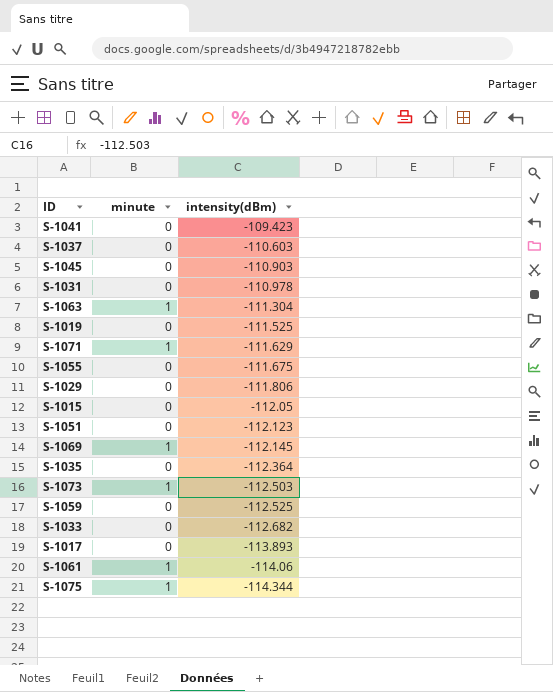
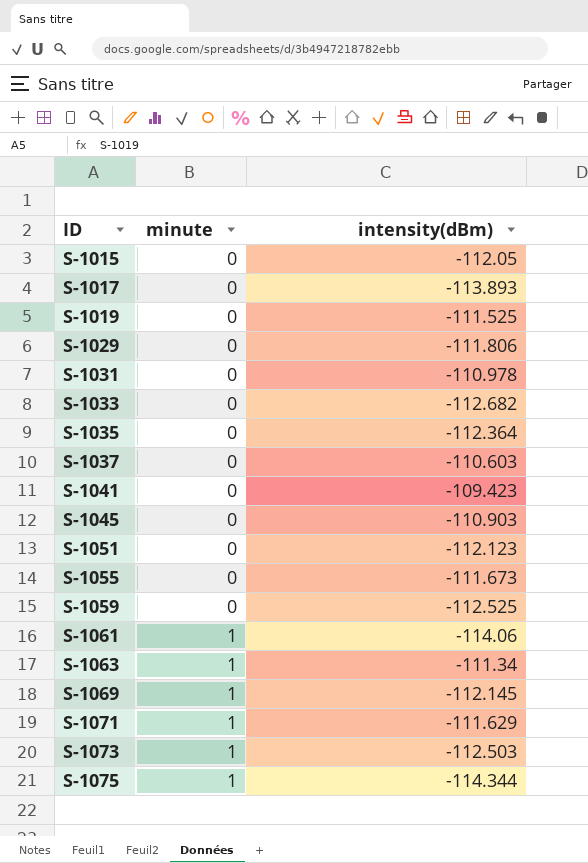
row order: intensity(dBm) descending -> ID ascending
S-1055 | intensity(dBm): -111.675 -> -111.673
S-1063 | intensity(dBm): -111.304 -> -111.34

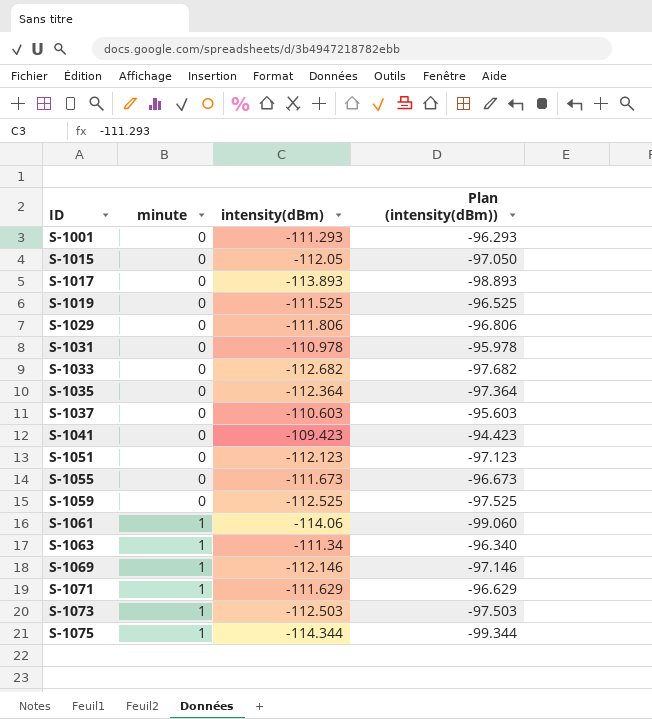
column Plan (intensity(dBm)) | formula: none -> [intensity(dBm)] + 15
row S-1045: 0 | -110.903 -> none
row S-1001: none -> 0 | -111.293 | -96.293
S-1069 | intensity(dBm): -112.145 -> -112.146

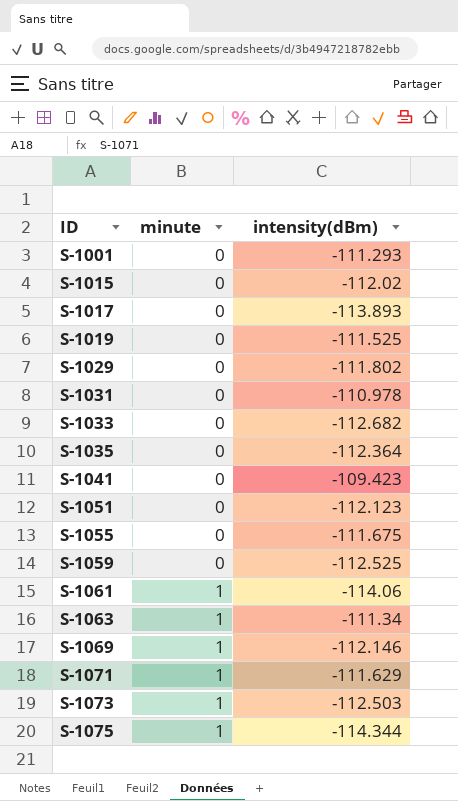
column Plan (intensity(dBm)) | formula: [intensity(dBm)] + 15 -> none
row S-1037: 0 | -110.603 | -95.603 -> none
S-1015 | intensity(dBm): -112.05 -> -112.02
S-1029 | intensity(dBm): -111.806 -> -111.802
S-1055 | intensity(dBm): -111.673 -> -111.675

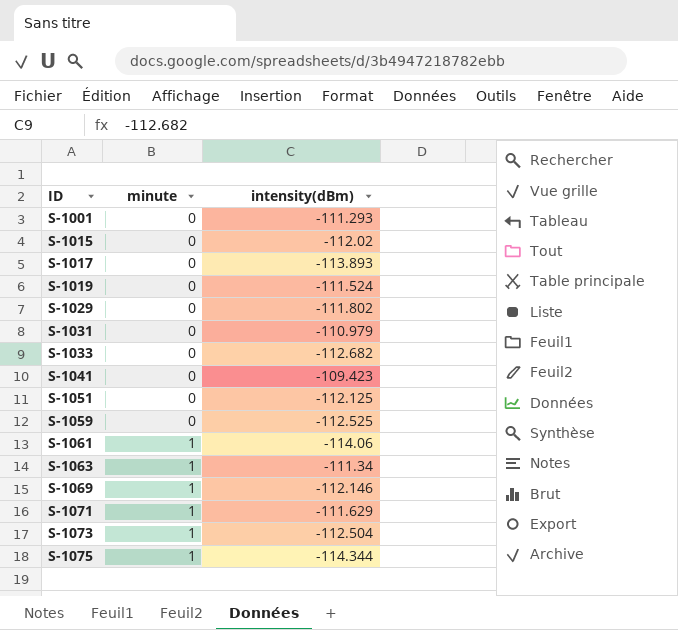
row S-1035: 0 | -112.364 -> none
row S-1055: 0 | -111.675 -> none
S-1019 | intensity(dBm): -111.525 -> -111.524
S-1031 | intensity(dBm): -110.978 -> -110.979
S-1051 | intensity(dBm): -112.123 -> -112.125
S-1073 | intensity(dBm): -112.503 -> -112.504

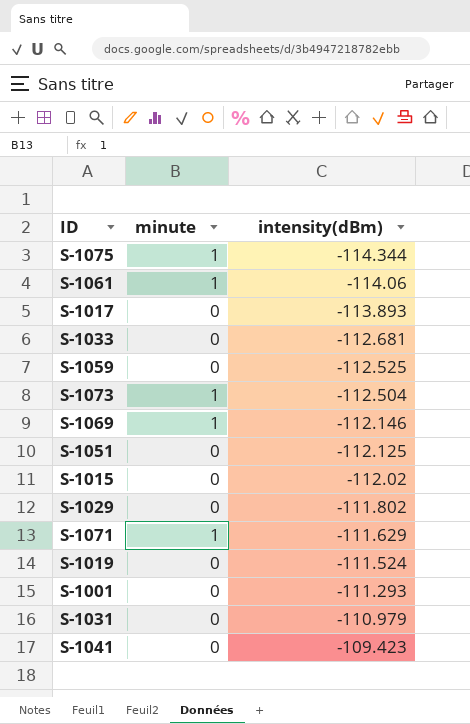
row order: ID ascending -> intensity(dBm) ascending
row S-1063: 1 | -111.34 -> none
S-1033 | intensity(dBm): -112.682 -> -112.681

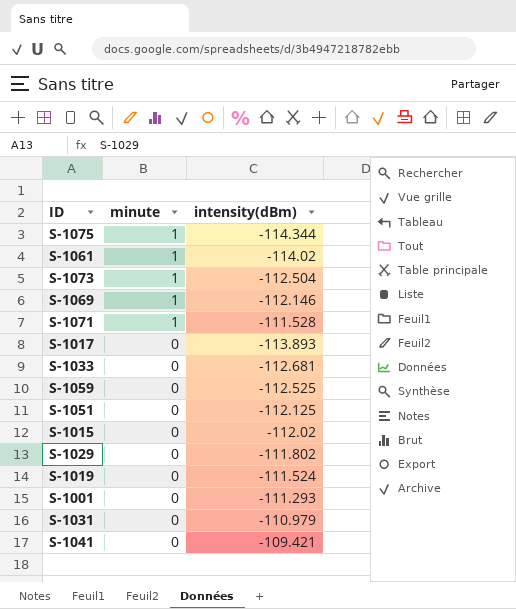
row order: intensity(dBm) ascending -> minute descending
S-1061 | intensity(dBm): -114.06 -> -114.02
S-1071 | intensity(dBm): -111.629 -> -111.528
S-1041 | intensity(dBm): -109.423 -> -109.421

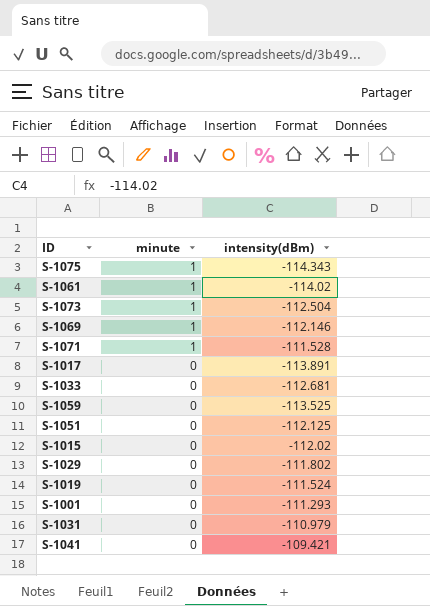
S-1075 | intensity(dBm): -114.344 -> -114.343
S-1017 | intensity(dBm): -113.893 -> -113.891
S-1059 | intensity(dBm): -112.525 -> -113.525

